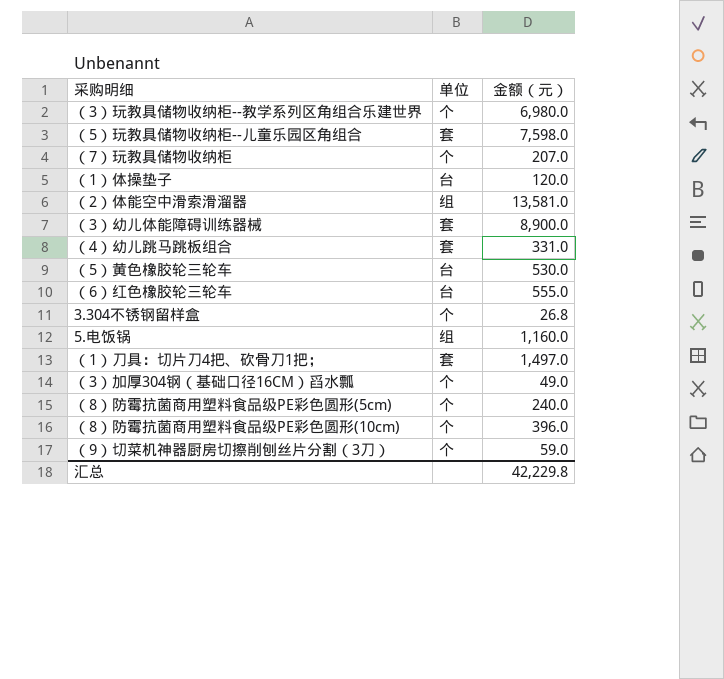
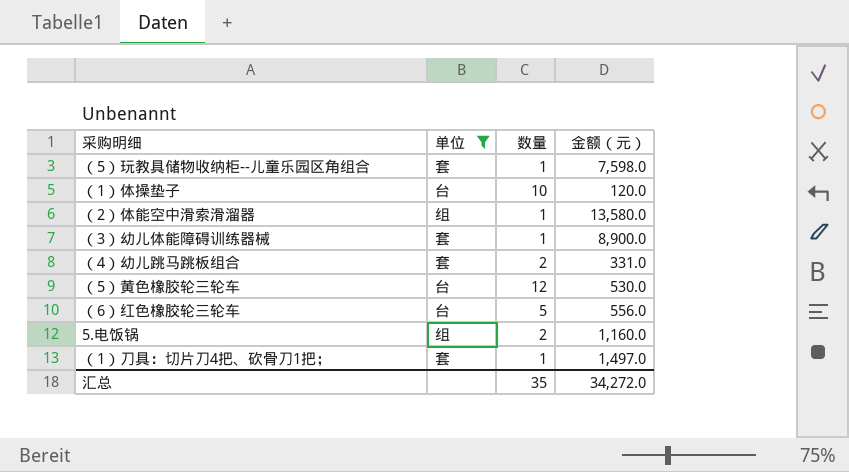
filter: none -> 单位 != 个
column 数量 | position: none -> 3
（2）体能空中滑索滑溜器 | 金额（元）: 13,581.0 -> 13,580.0
（6）红色橡胶轮三轮车 | 金额（元）: 555.0 -> 556.0
汇总 | 金额（元）: 42,229.8 -> 34,272.0

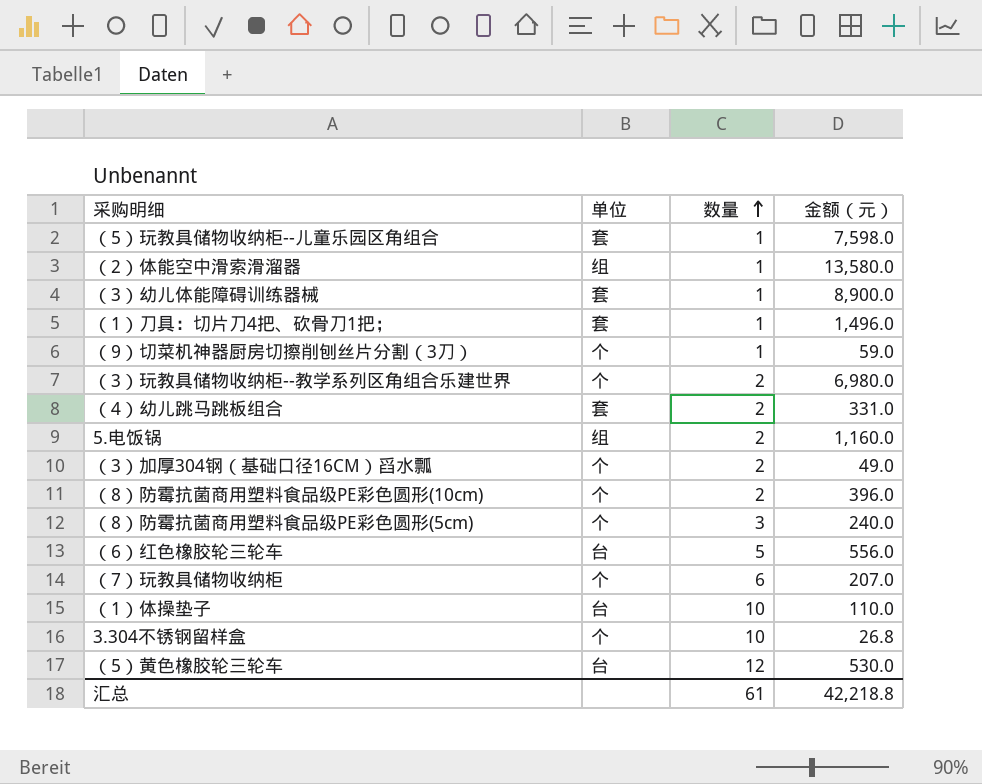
filter: 单位 != 个 -> none
row order: none -> 数量 ascending
（1）刀具：切片刀4把、砍骨刀1把； | 金额（元）: 1,497.0 -> 1,496.0
（1）体操垫子 | 金额（元）: 120.0 -> 110.0
汇总 | 数量: 35 -> 61
汇总 | 金额（元）: 34,272.0 -> 42,218.8

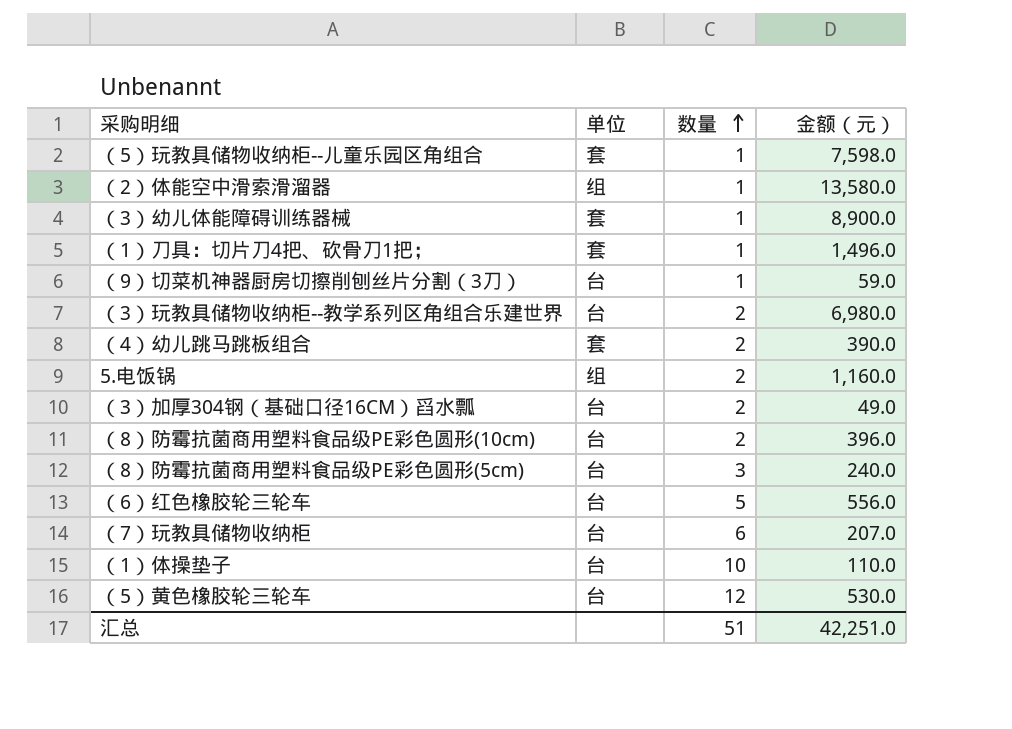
row 3.304不锈钢留样盒: 个 | 10 | 26.8 -> none
（9）切菜机神器厨房切擦削刨丝片分割（3刀） | 单位: 个 -> 台
（3）玩教具储物收纳柜--教学系列区角组合乐建世界 | 单位: 个 -> 台
（4）幼儿跳马跳板组合 | 金额（元）: 331.0 -> 390.0
（3）加厚304钢（基础口径16CM）舀水瓢 | 单位: 个 -> 台
（8）防霉抗菌商用塑料食品级PE彩色圆形(10cm) | 单位: 个 -> 台
（8）防霉抗菌商用塑料食品级PE彩色圆形(5cm) | 单位: 个 -> 台
（7）玩教具储物收纳柜 | 单位: 个 -> 台
汇总 | 数量: 61 -> 51
汇总 | 金额（元）: 42,218.8 -> 42,251.0

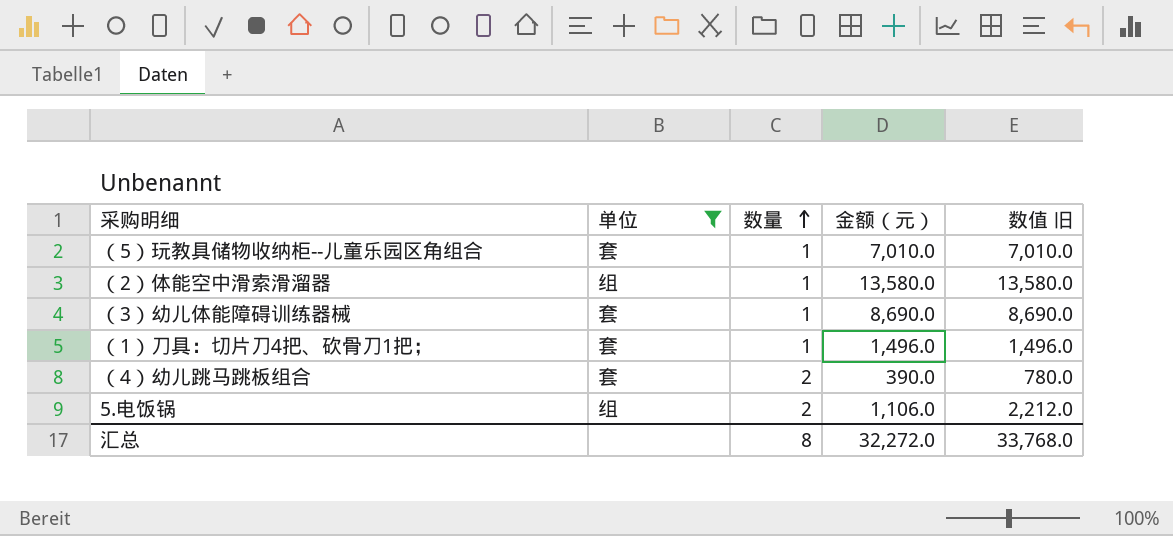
filter: none -> 单位 != 台
column 数值 旧 | formula: none -> [数量] * [金额（元）]
（5）玩教具储物收纳柜--儿童乐园区角组合 | 金额（元）: 7,598.0 -> 7,010.0
（3）幼儿体能障碍训练器械 | 金额（元）: 8,900.0 -> 8,690.0
5.电饭锅 | 金额（元）: 1,160.0 -> 1,106.0
汇总 | 数量: 51 -> 8
汇总 | 金额（元）: 42,251.0 -> 32,272.0

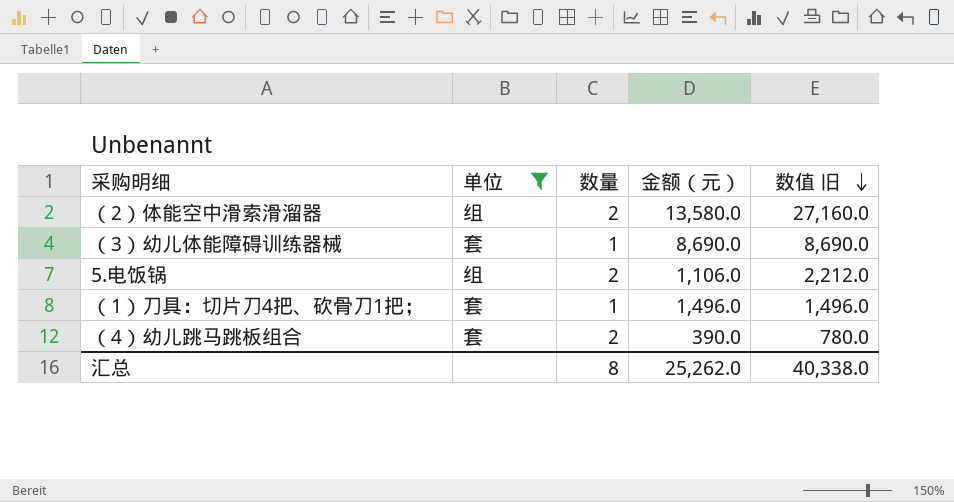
row order: 数量 ascending -> 数值 旧 descending
row （5）玩教具储物收纳柜--儿童乐园区角组合: 套 | 1 | 7,010.0 | 7,010.0 -> none
（2）体能空中滑索滑溜器 | 数量: 1 -> 2
（2）体能空中滑索滑溜器 | 数值 旧: 13,580.0 -> 27,160.0
汇总 | 金额（元）: 32,272.0 -> 25,262.0
汇总 | 数值 旧: 33,768.0 -> 40,338.0

